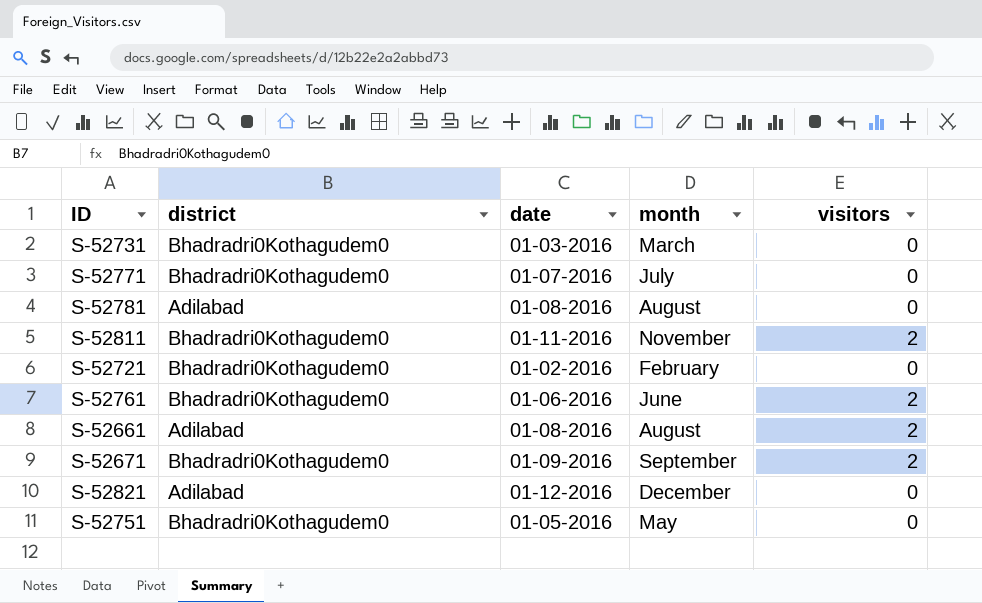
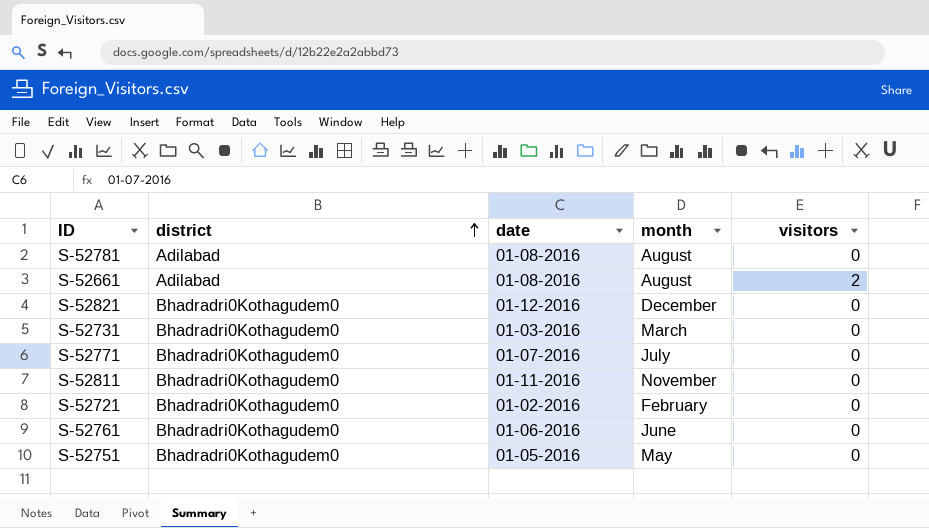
row order: none -> district ascending
row S-52671: Bhadradri0Kothagudem0 | 01-09-2016 | September | 2 -> none
S-52821 | district: Adilabad -> Bhadradri0Kothagudem0
S-52811 | visitors: 2 -> 0
S-52761 | visitors: 2 -> 0

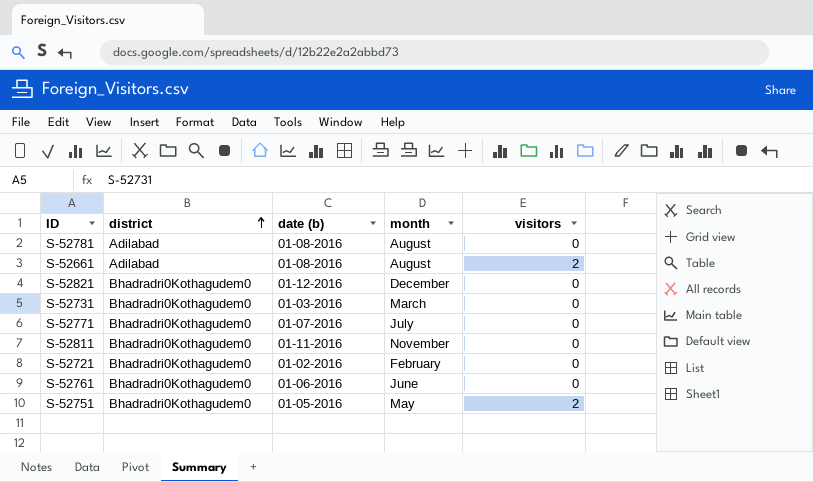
column name: date -> date (b)
S-52751 | visitors: 0 -> 2

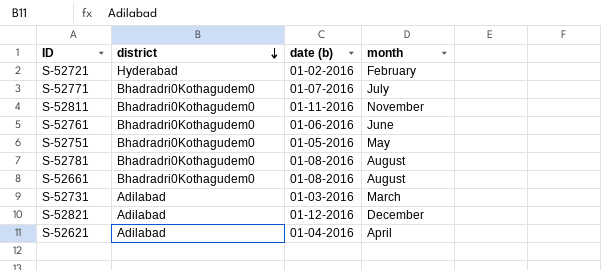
row order: district ascending -> district descending
column visitors | position: 5 -> none
S-52721 | district: Bhadradri0Kothagudem0 -> Hyderabad
S-52781 | district: Adilabad -> Bhadradri0Kothagudem0
S-52661 | district: Adilabad -> Bhadradri0Kothagudem0
S-52731 | district: Bhadradri0Kothagudem0 -> Adilabad
S-52821 | district: Bhadradri0Kothagudem0 -> Adilabad
row S-52621: none -> Adilabad | 01-04-2016 | April

